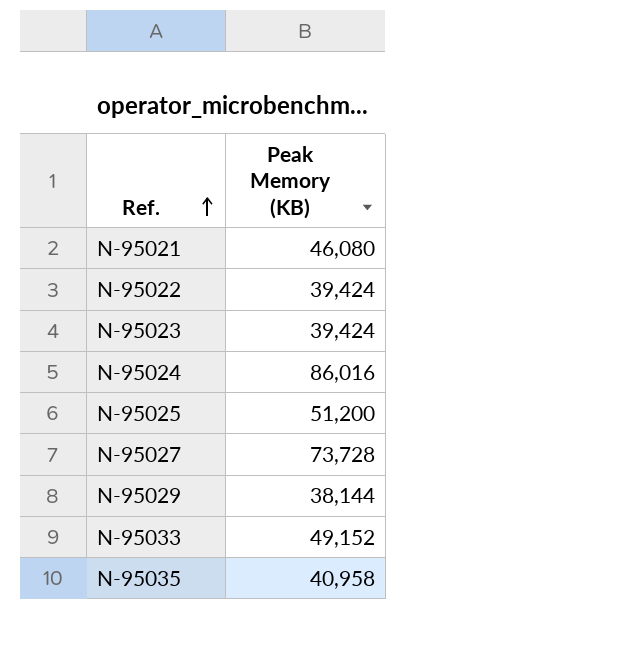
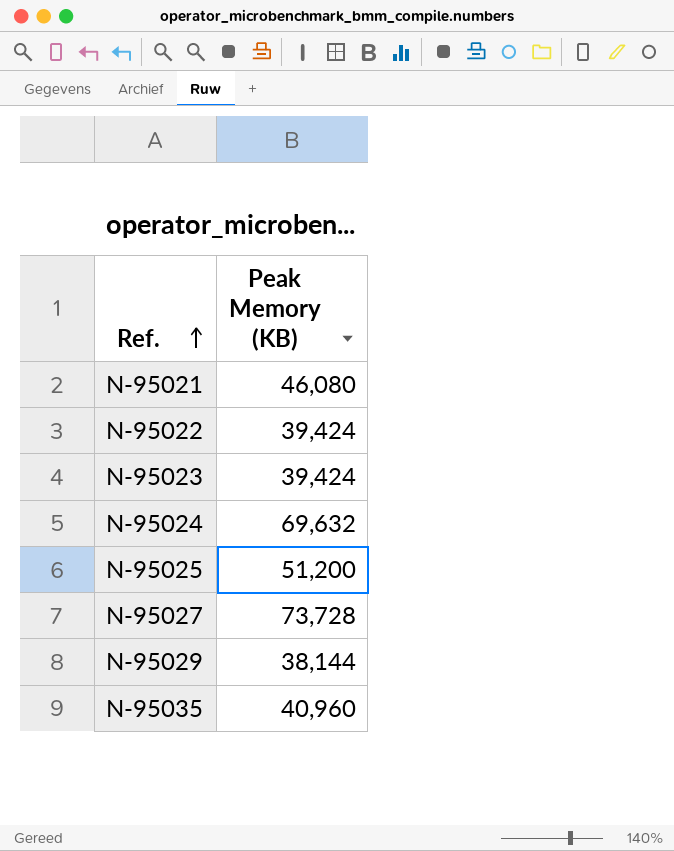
row N-95033: 49,152 -> none
N-95024 | Peak Memory (KB): 86,016 -> 69,632
N-95035 | Peak Memory (KB): 40,958 -> 40,960

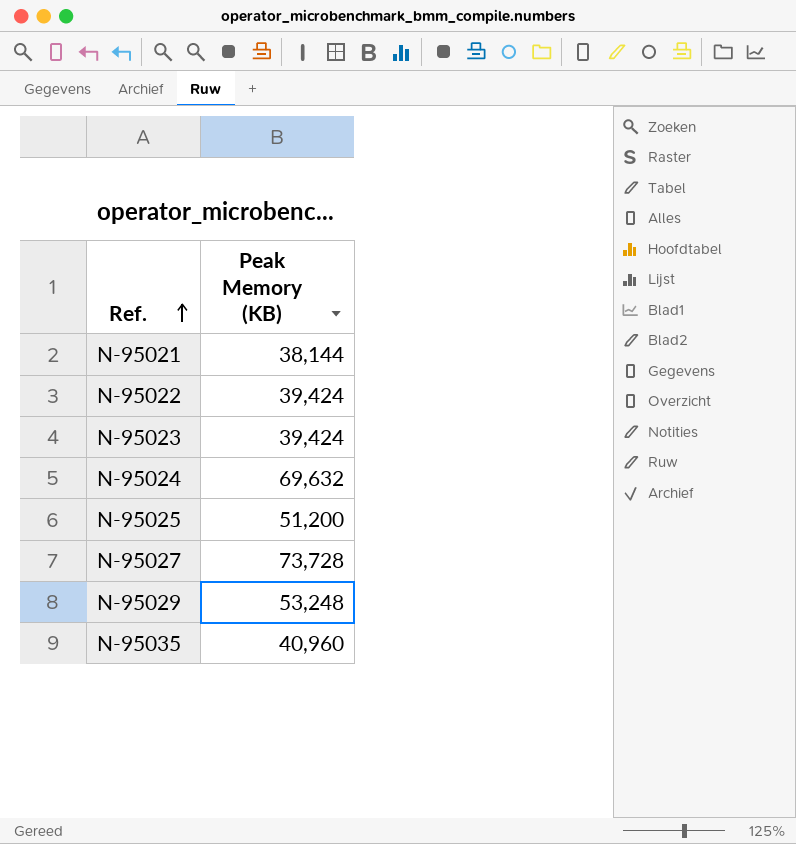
N-95021 | Peak Memory (KB): 46,080 -> 38,144
N-95029 | Peak Memory (KB): 38,144 -> 53,248

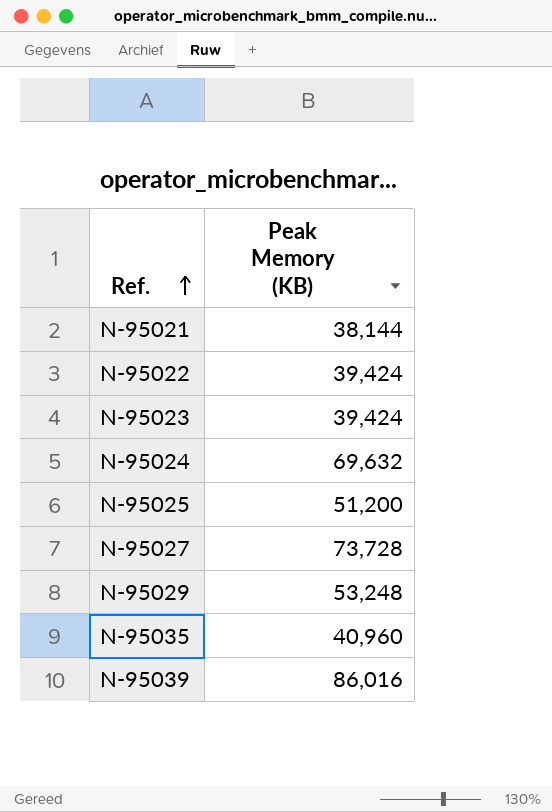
row N-95039: none -> 86,016

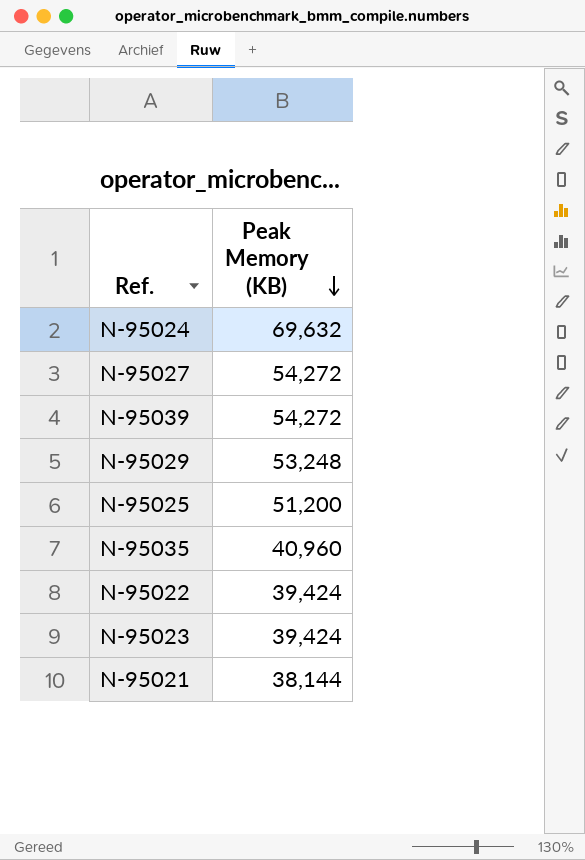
row order: Ref. ascending -> Peak Memory (KB) descending
N-95027 | Peak Memory (KB): 73,728 -> 54,272
N-95039 | Peak Memory (KB): 86,016 -> 54,272

